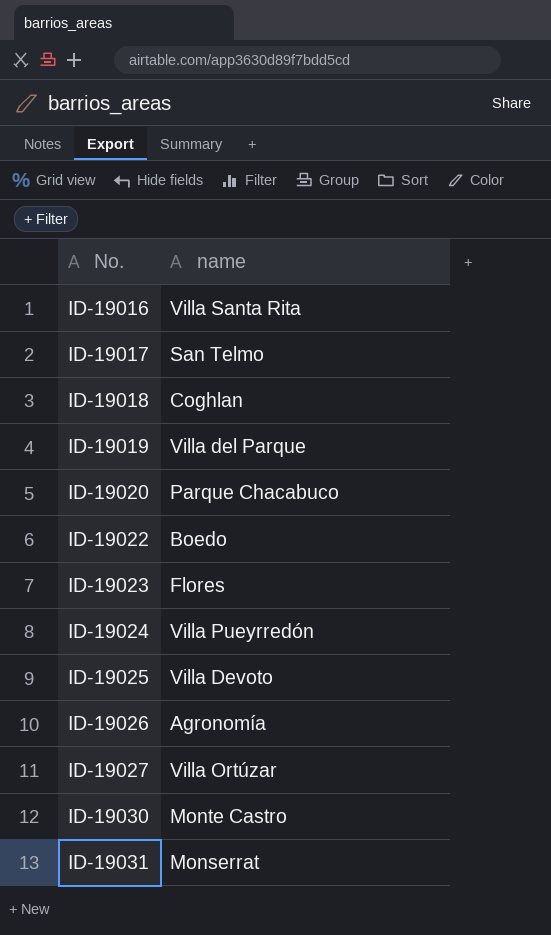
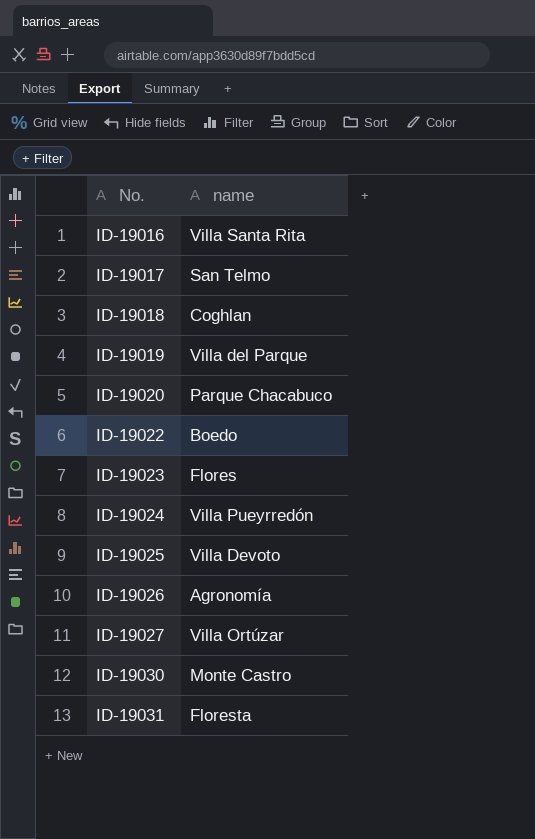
ID-19031 | name: Monserrat -> Floresta

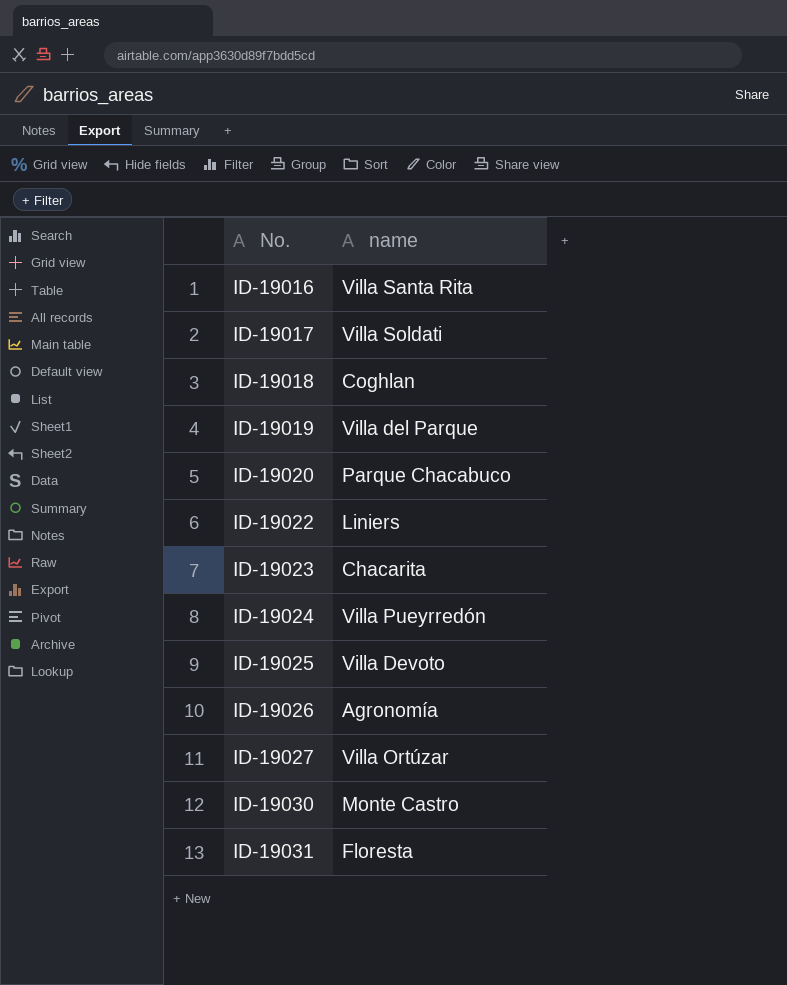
ID-19017 | name: San Telmo -> Villa Soldati
ID-19022 | name: Boedo -> Liniers
ID-19023 | name: Flores -> Chacarita

